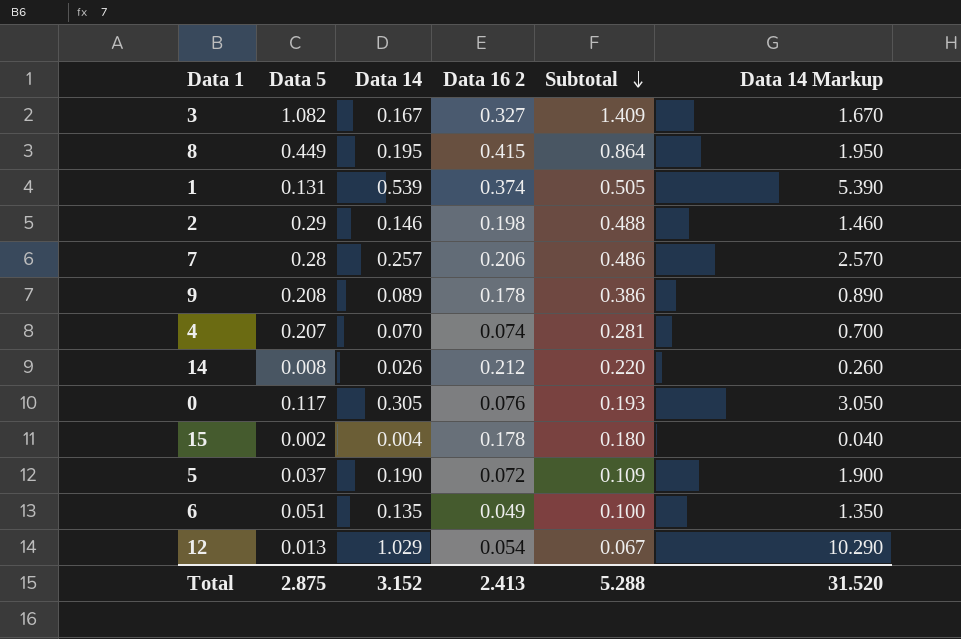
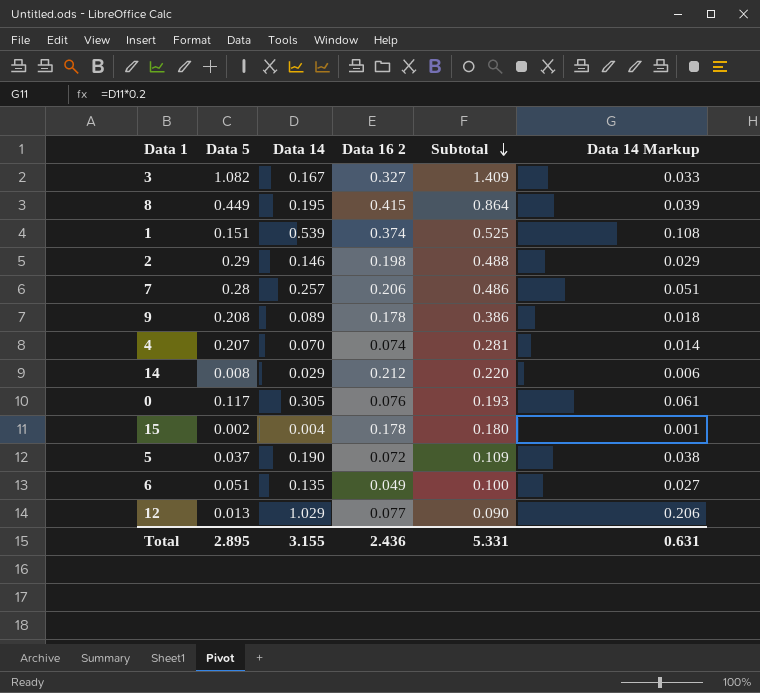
column Data 14 Markup | formula: [Data 14] * 10 -> [Data 14] * 0.2
1 | Data 5: 0.131 -> 0.151
1 | Subtotal: 0.505 -> 0.525
14 | Data 14: 0.026 -> 0.029
12 | Data 16 2: 0.054 -> 0.077
12 | Subtotal: 0.067 -> 0.090
Total | Data 5: 2.875 -> 2.895
Total | Data 14: 3.152 -> 3.155
Total | Data 16 2: 2.413 -> 2.436
Total | Subtotal: 5.288 -> 5.331
Total | Data 14 Markup: 31.520 -> 0.631

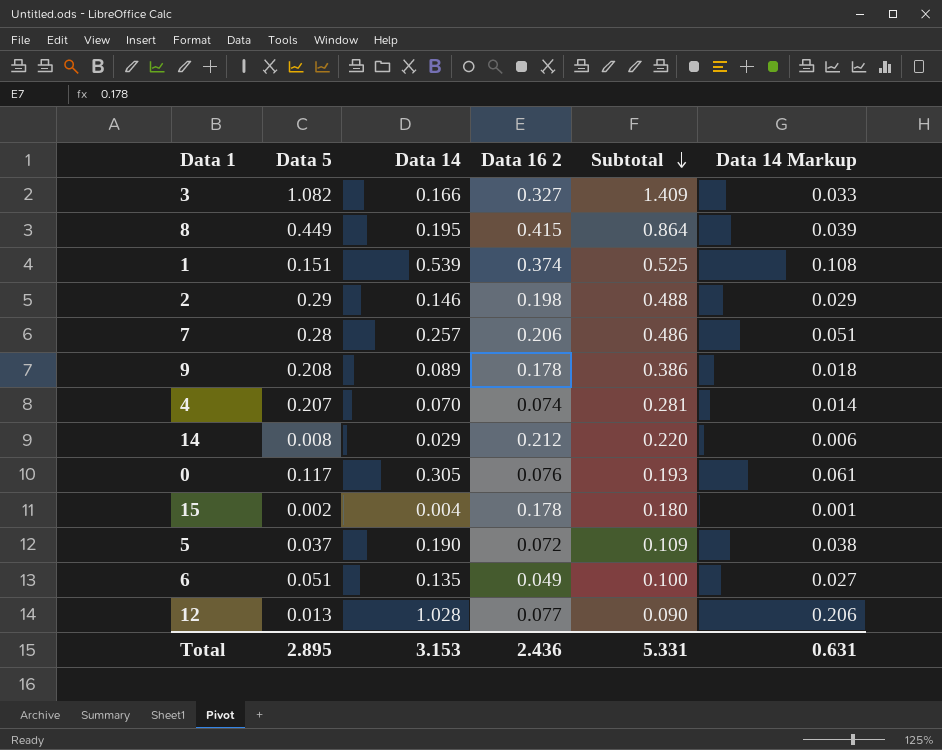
3 | Data 14: 0.167 -> 0.166
12 | Data 14: 1.029 -> 1.028
Total | Data 14: 3.155 -> 3.153

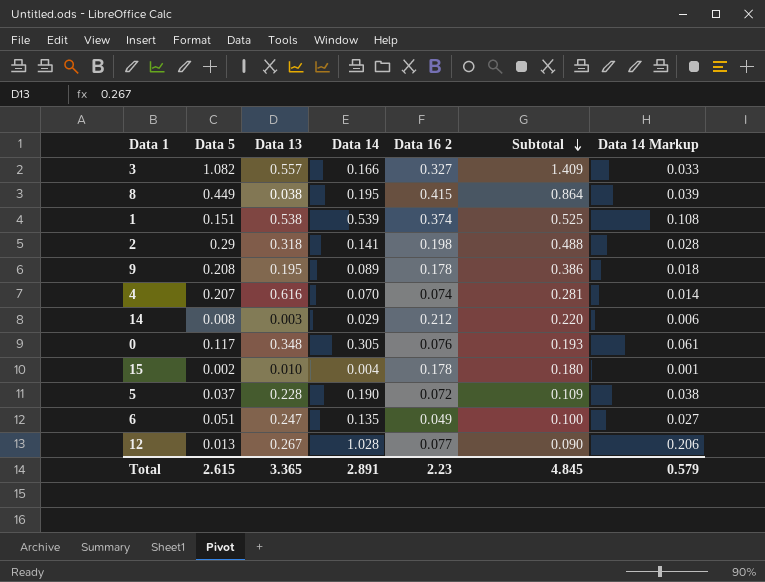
column Data 13 | position: none -> 3
row 7: 0.28 | 0.257 | 0.206 | 0.486 | 0.051 -> none
2 | Data 14: 0.146 -> 0.141
2 | Data 14 Markup: 0.029 -> 0.028
Total | Data 5: 2.895 -> 2.615
Total | Data 14: 3.153 -> 2.891
Total | Data 16 2: 2.436 -> 2.23
Total | Subtotal: 5.331 -> 4.845
Total | Data 14 Markup: 0.631 -> 0.579

